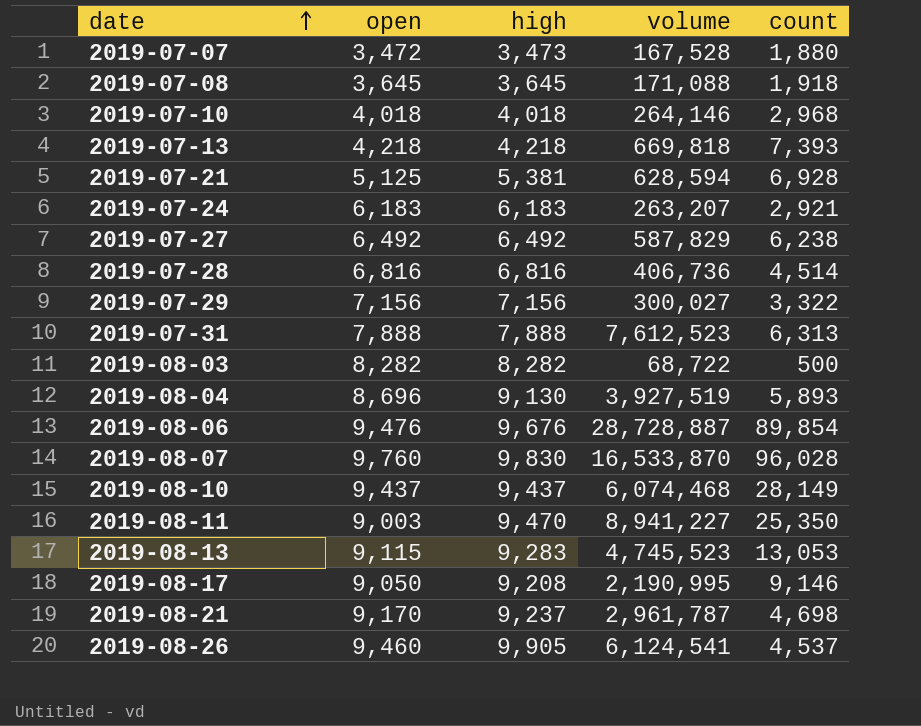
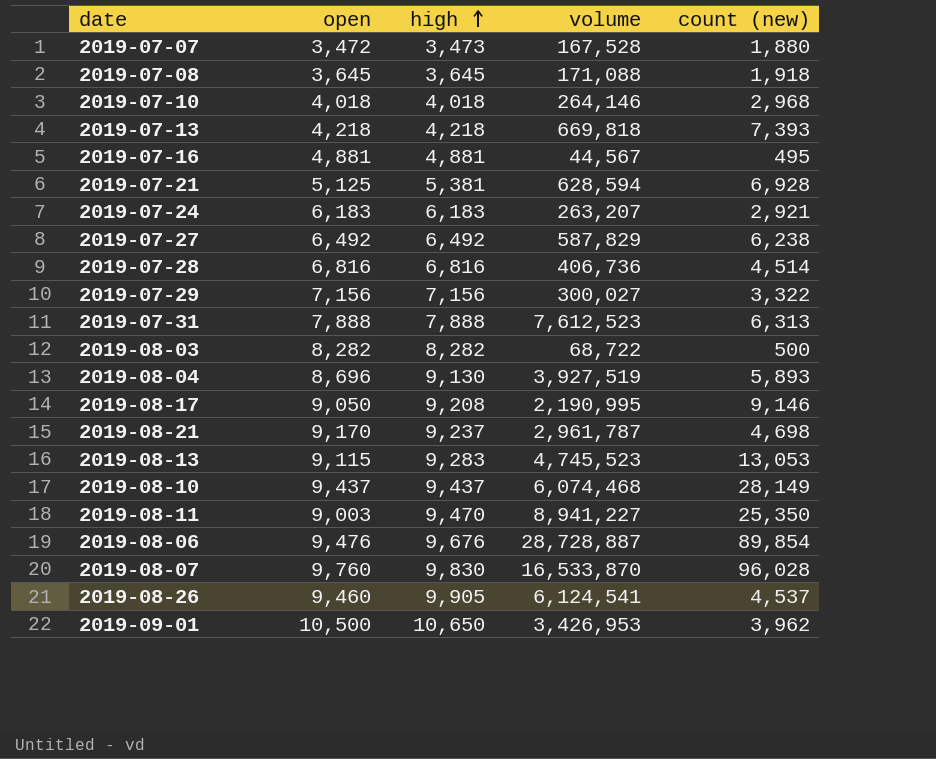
row order: date ascending -> high ascending
column name: count -> count (new)
row 2019-07-16: none -> 4,881 | 4,881 | 44,567 | 495
row 2019-09-01: none -> 10,500 | 10,650 | 3,426,953 | 3,962

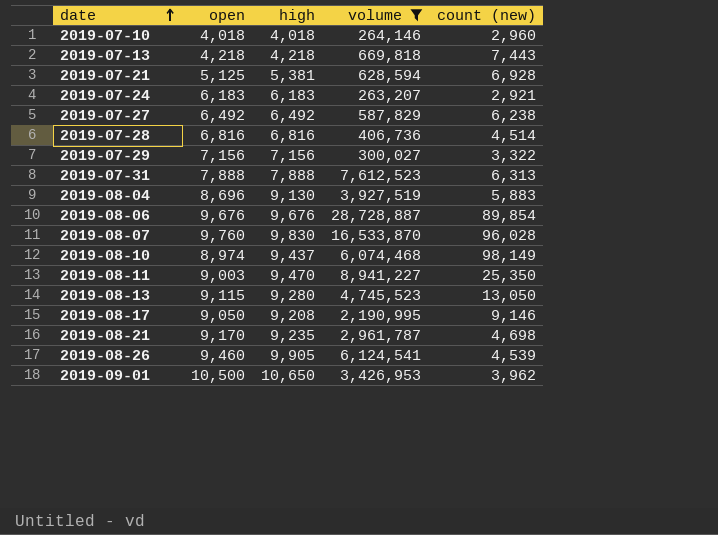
filter: none -> volume >= 263,207
row order: high ascending -> date ascending
2019-07-10 | count (new): 2,968 -> 2,960
2019-07-13 | count (new): 7,393 -> 7,443
2019-08-04 | count (new): 5,893 -> 5,883
2019-08-06 | open: 9,476 -> 9,676
2019-08-10 | open: 9,437 -> 8,974
2019-08-10 | count (new): 28,149 -> 98,149
2019-08-13 | high: 9,283 -> 9,280
2019-08-13 | count (new): 13,053 -> 13,050
2019-08-21 | high: 9,237 -> 9,235
2019-08-26 | count (new): 4,537 -> 4,539

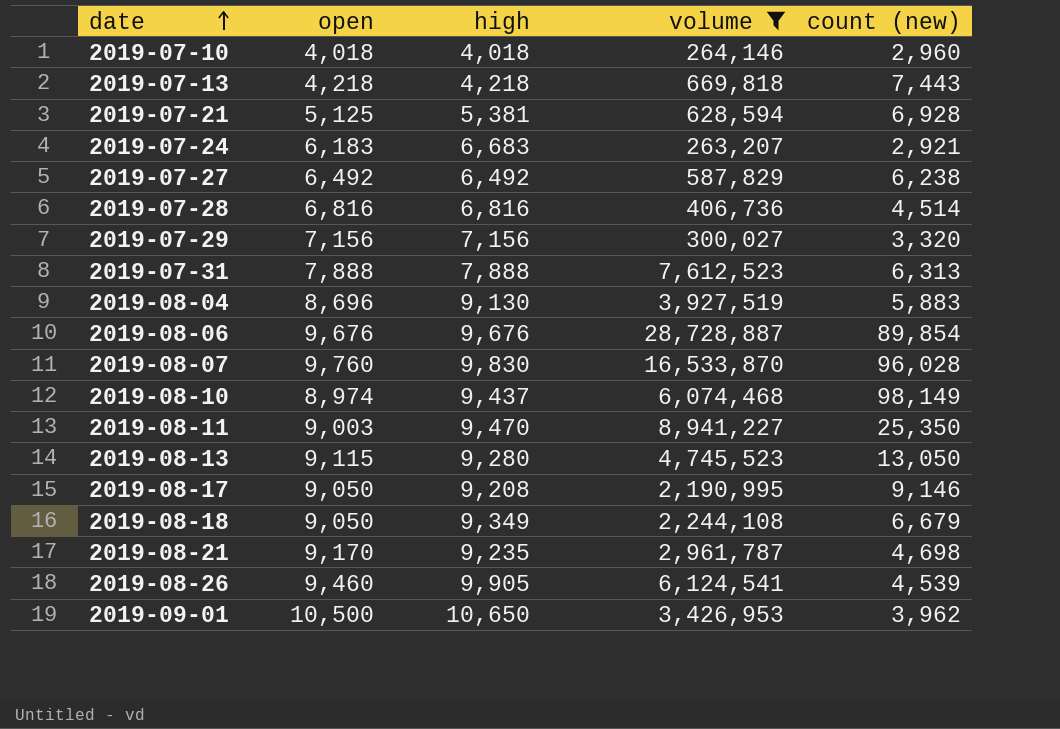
2019-07-24 | high: 6,183 -> 6,683
2019-07-29 | count (new): 3,322 -> 3,320
row 2019-08-18: none -> 9,050 | 9,349 | 2,244,108 | 6,679

